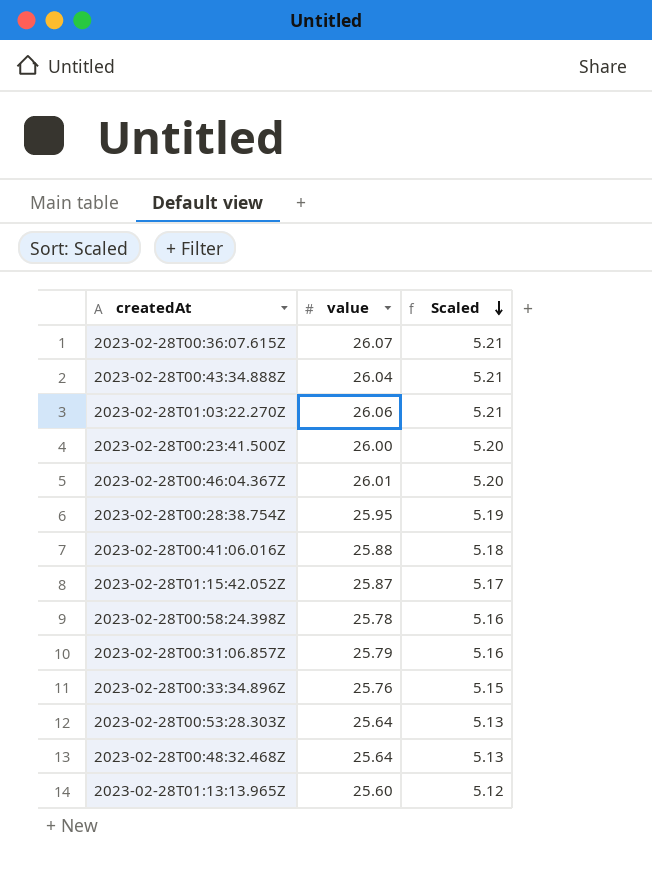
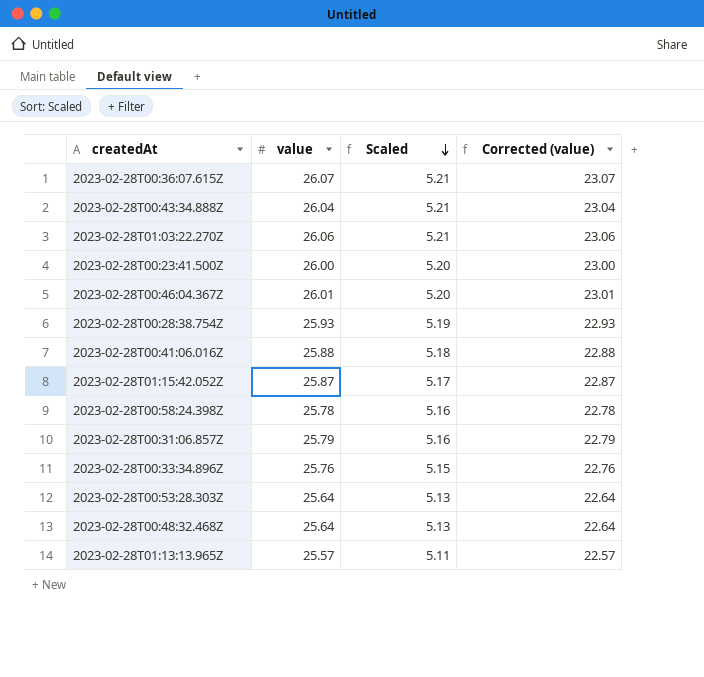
column Corrected (value) | formula: none -> [value] - 3
2023-02-28T00:28:38.754Z | value: 25.95 -> 25.93
2023-02-28T01:13:13.965Z | value: 25.60 -> 25.57
2023-02-28T01:13:13.965Z | Scaled: 5.12 -> 5.11

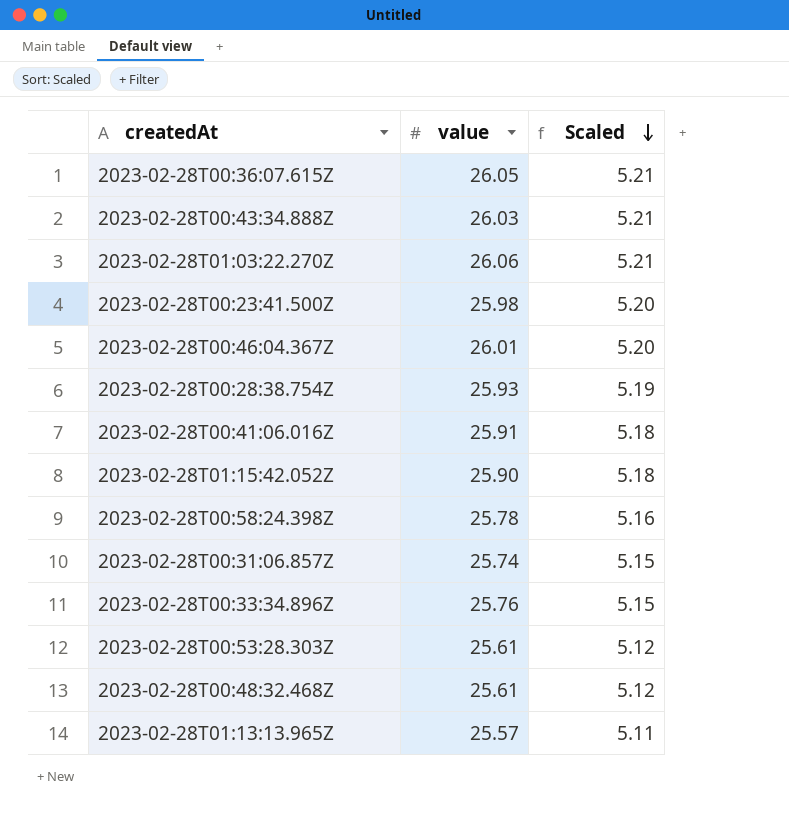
column Corrected (value) | formula: [value] - 3 -> none
2023-02-28T00:36:07.615Z | value: 26.07 -> 26.05
2023-02-28T00:43:34.888Z | value: 26.04 -> 26.03
2023-02-28T00:23:41.500Z | value: 26.00 -> 25.98
2023-02-28T00:41:06.016Z | value: 25.88 -> 25.91
2023-02-28T01:15:42.052Z | value: 25.87 -> 25.90
2023-02-28T01:15:42.052Z | Scaled: 5.17 -> 5.18
2023-02-28T00:31:06.857Z | value: 25.79 -> 25.74
2023-02-28T00:31:06.857Z | Scaled: 5.16 -> 5.15
2023-02-28T00:53:28.303Z | value: 25.64 -> 25.61
2023-02-28T00:53:28.303Z | Scaled: 5.13 -> 5.12
2023-02-28T00:48:32.468Z | value: 25.64 -> 25.61
2023-02-28T00:48:32.468Z | Scaled: 5.13 -> 5.12

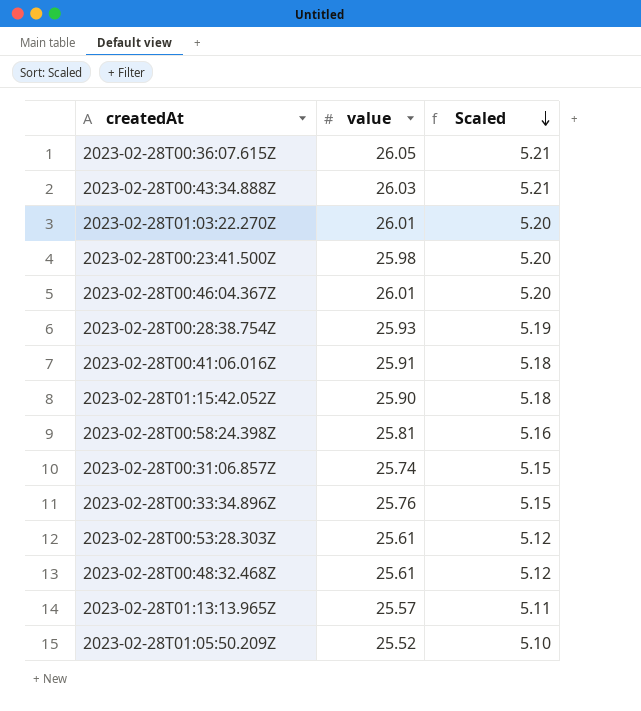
2023-02-28T01:03:22.270Z | value: 26.06 -> 26.01
2023-02-28T01:03:22.270Z | Scaled: 5.21 -> 5.20
2023-02-28T00:58:24.398Z | value: 25.78 -> 25.81
row 2023-02-28T01:05:50.209Z: none -> 25.52 | 5.10

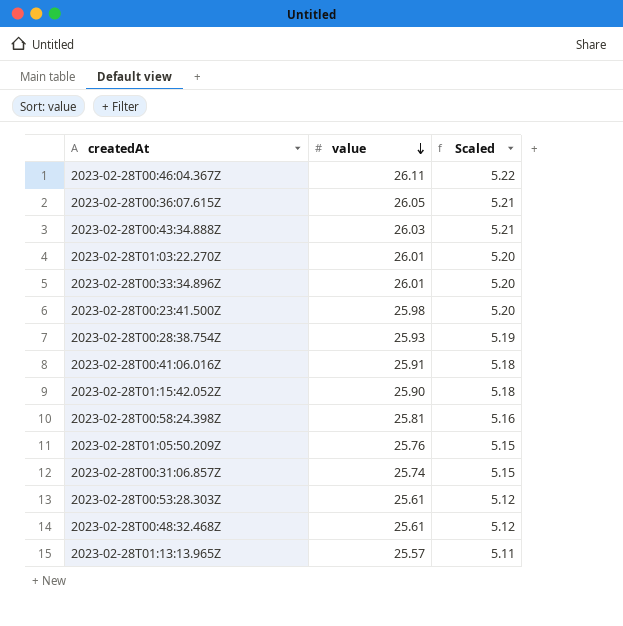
row order: Scaled descending -> value descending
2023-02-28T00:46:04.367Z | value: 26.01 -> 26.11
2023-02-28T00:46:04.367Z | Scaled: 5.20 -> 5.22
2023-02-28T00:33:34.896Z | value: 25.76 -> 26.01
2023-02-28T00:33:34.896Z | Scaled: 5.15 -> 5.20
2023-02-28T01:05:50.209Z | value: 25.52 -> 25.76
2023-02-28T01:05:50.209Z | Scaled: 5.10 -> 5.15

